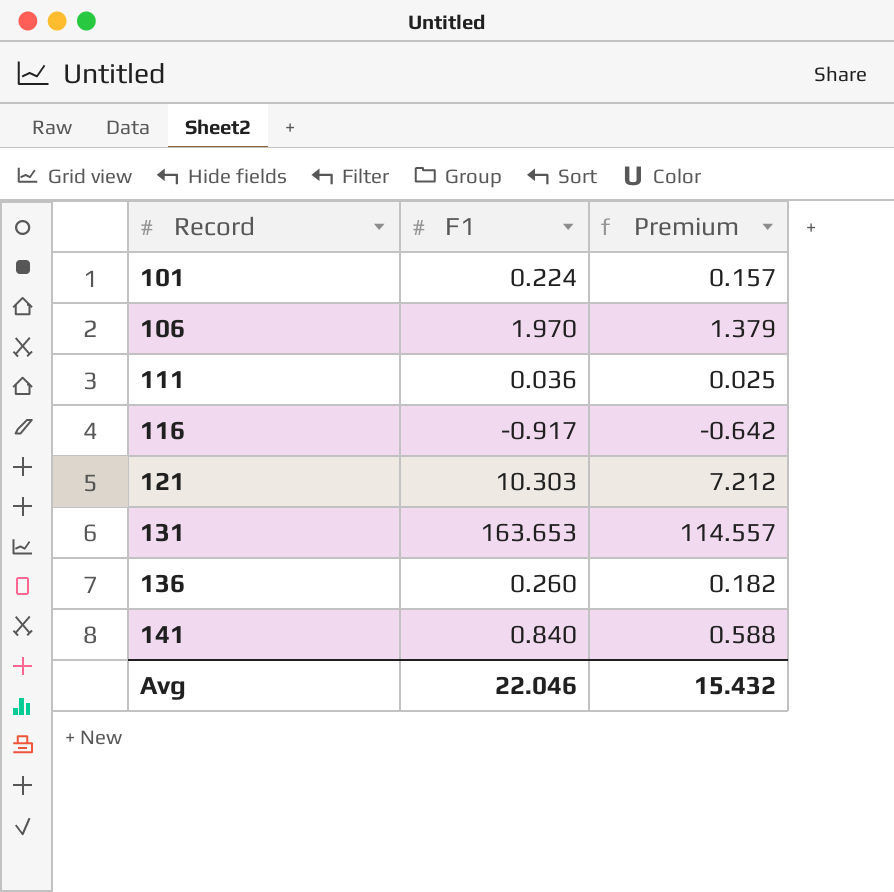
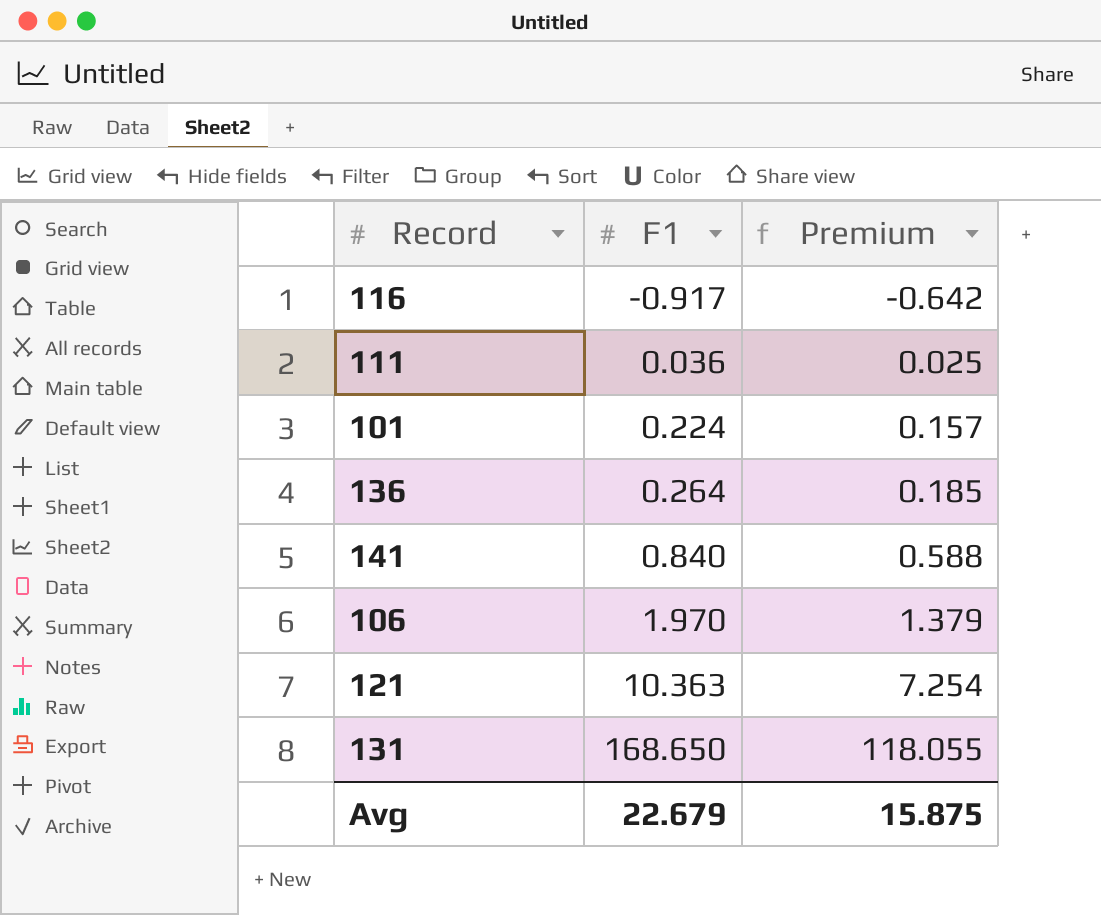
row order: Record ascending -> F1 ascending
136 | F1: 0.260 -> 0.264
136 | Premium: 0.182 -> 0.185
121 | F1: 10.303 -> 10.363
121 | Premium: 7.212 -> 7.254
131 | F1: 163.653 -> 168.650
131 | Premium: 114.557 -> 118.055
Avg | F1: 22.046 -> 22.679
Avg | Premium: 15.432 -> 15.875

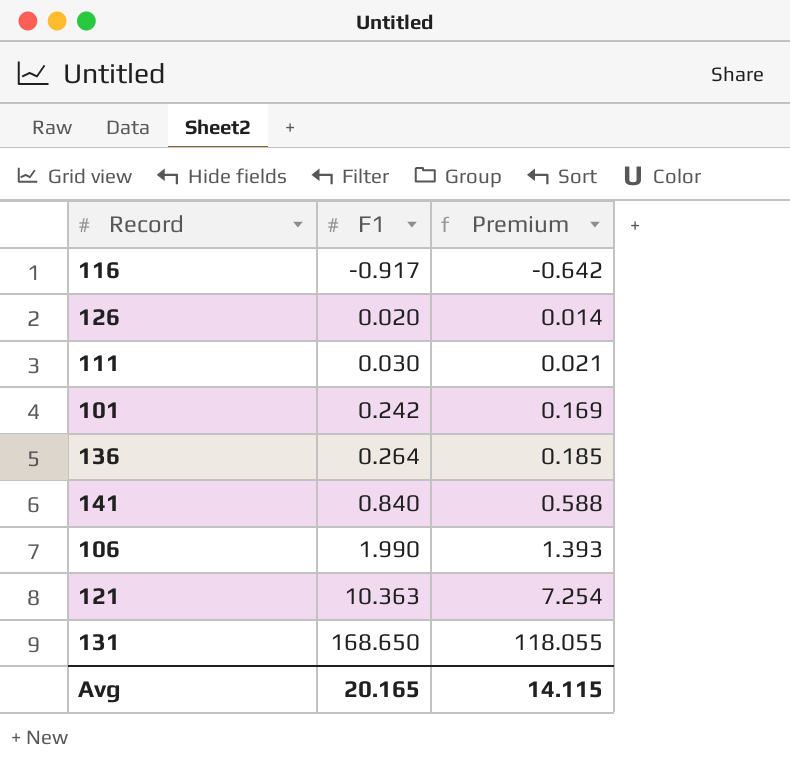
row 126: none -> 0.020 | 0.014
111 | F1: 0.036 -> 0.030
111 | Premium: 0.025 -> 0.021
101 | F1: 0.224 -> 0.242
101 | Premium: 0.157 -> 0.169
106 | F1: 1.970 -> 1.990
106 | Premium: 1.379 -> 1.393
Avg | F1: 22.679 -> 20.165
Avg | Premium: 15.875 -> 14.115

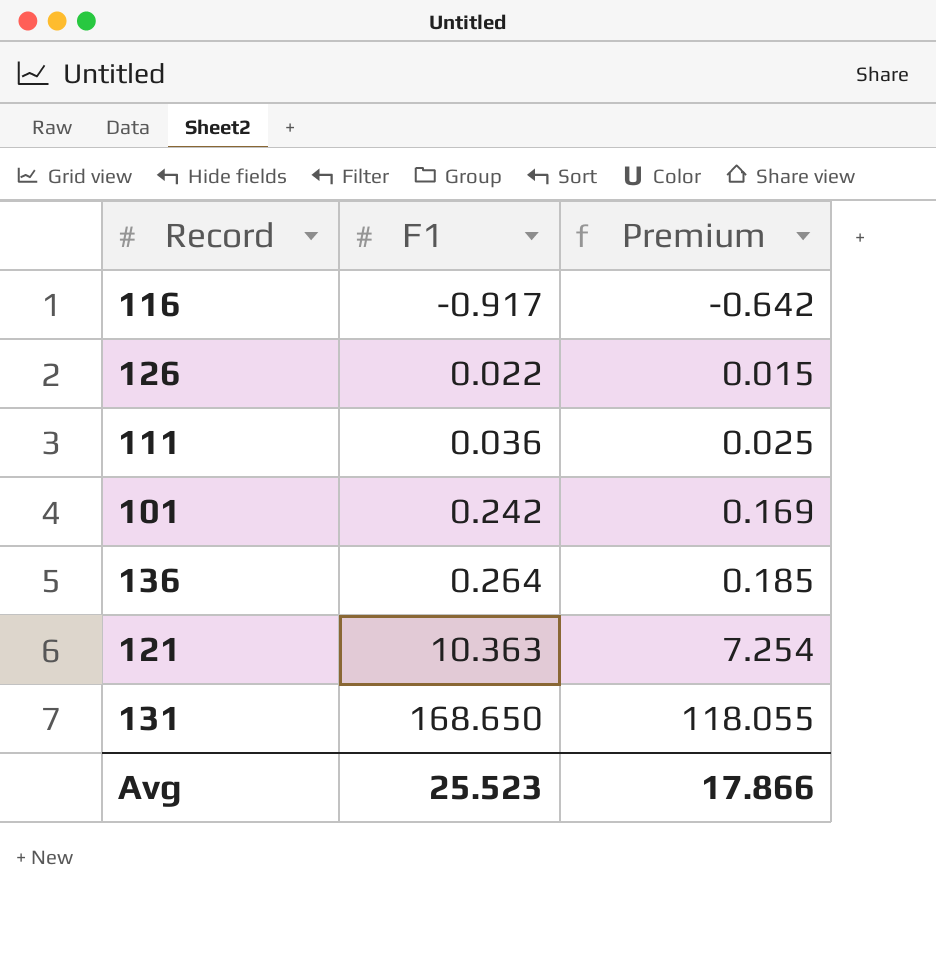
row 141: 0.840 | 0.588 -> none
row 106: 1.990 | 1.393 -> none
126 | F1: 0.020 -> 0.022
126 | Premium: 0.014 -> 0.015
111 | F1: 0.030 -> 0.036
111 | Premium: 0.021 -> 0.025
Avg | F1: 20.165 -> 25.523
Avg | Premium: 14.115 -> 17.866

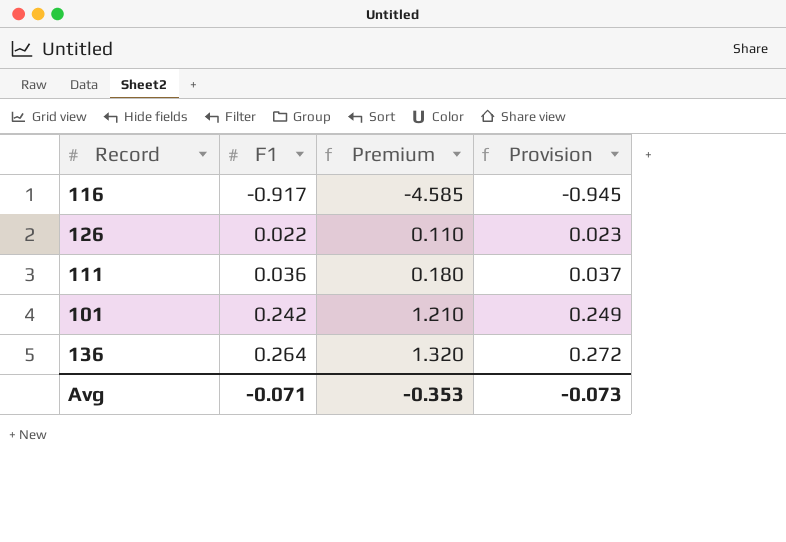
column Premium | formula: [F1] * 0.7 -> [F1] * 5
column Provision | formula: none -> [F1] * 1.03
row 121: 10.363 | 7.254 -> none
row 131: 168.650 | 118.055 -> none
Avg | F1: 25.523 -> -0.071
Avg | Premium: 17.866 -> -0.353

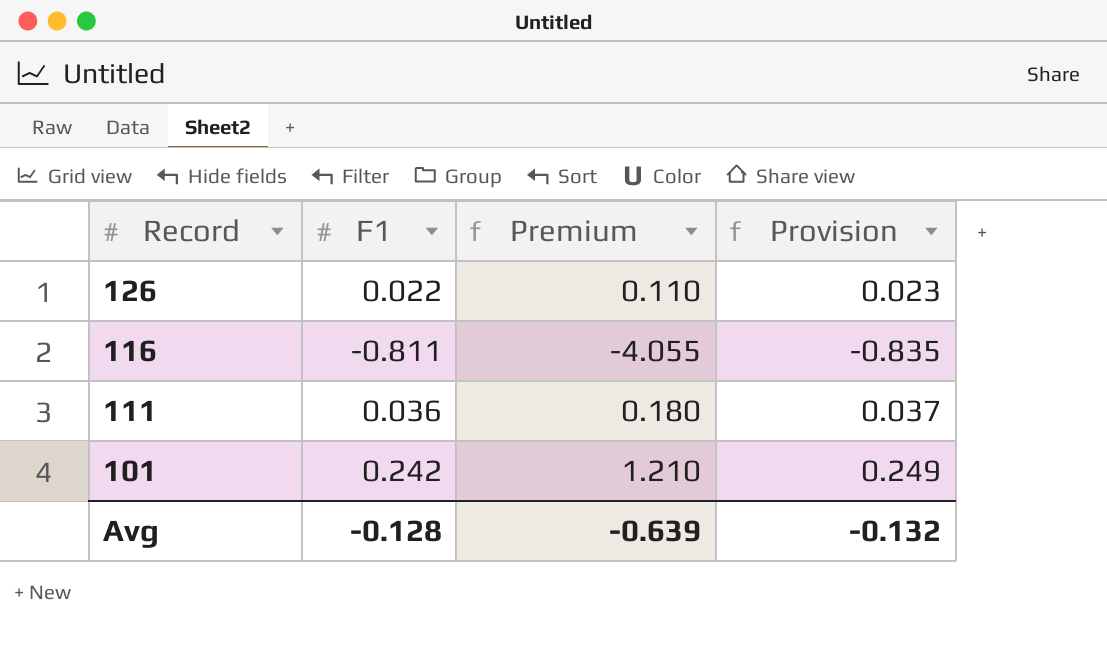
row order: F1 ascending -> Record descending
row 136: 0.264 | 1.320 | 0.272 -> none
116 | F1: -0.917 -> -0.811
116 | Premium: -4.585 -> -4.055
116 | Provision: -0.945 -> -0.835
Avg | F1: -0.071 -> -0.128
Avg | Premium: -0.353 -> -0.639
Avg | Provision: -0.073 -> -0.132

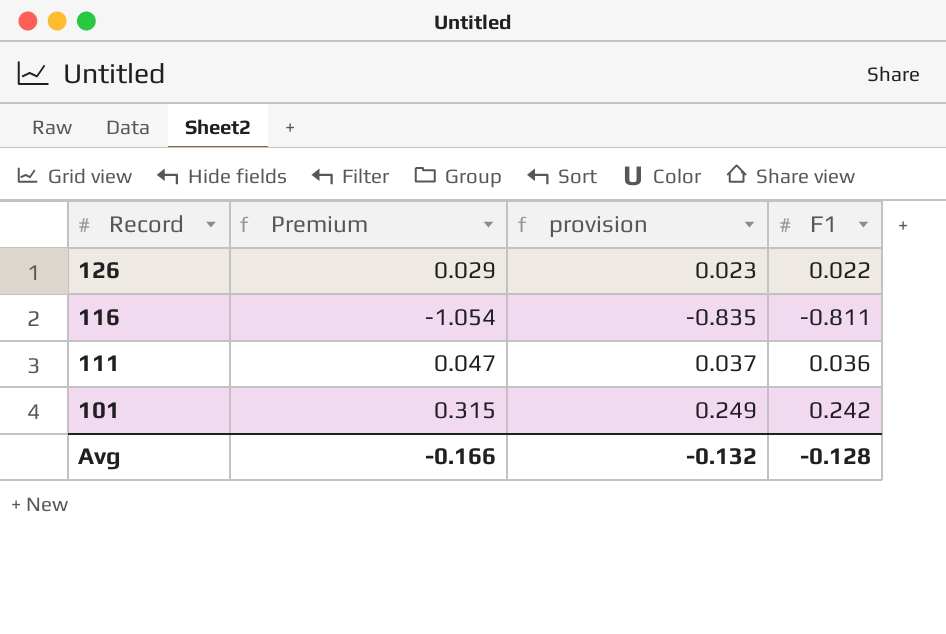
column Premium | formula: [F1] * 5 -> [F1] * 1.3
column name: Provision -> provision
column F1 | position: 2 -> 4
Avg | Premium: -0.639 -> -0.166

